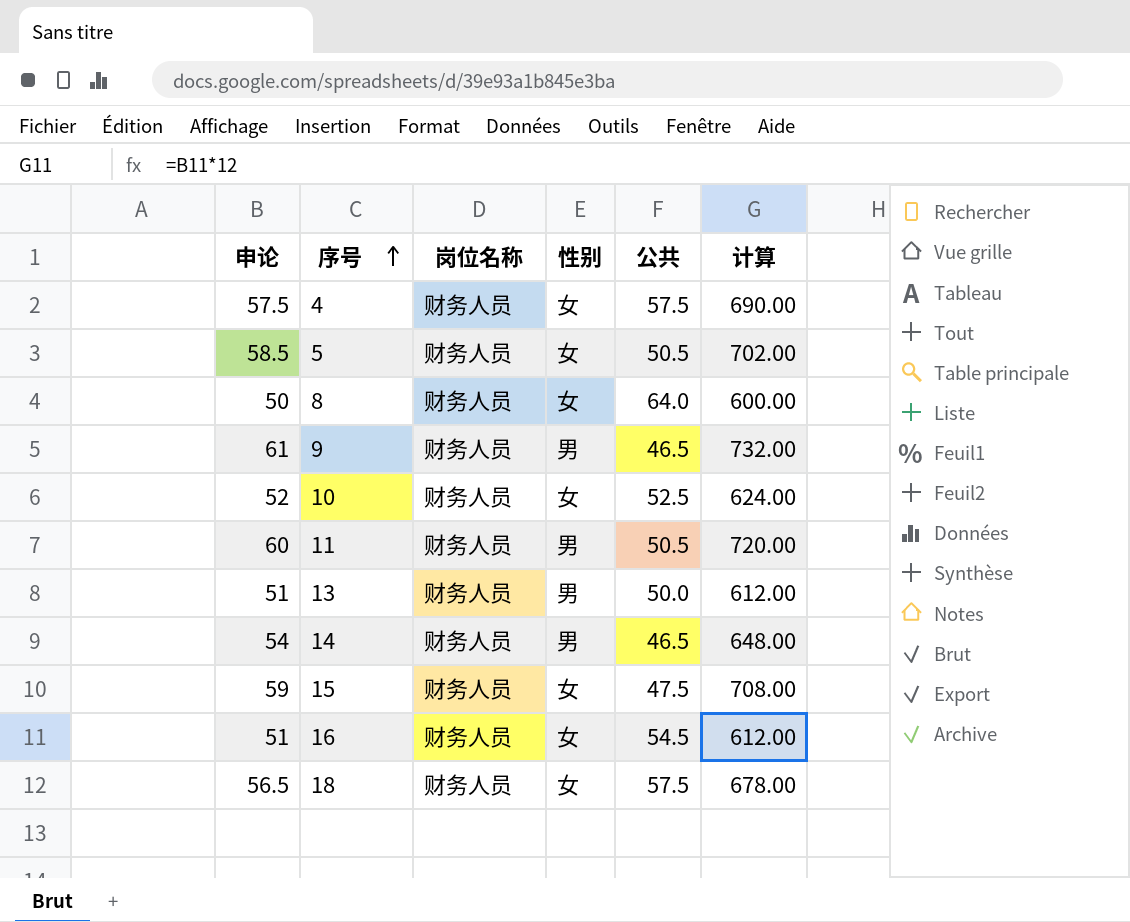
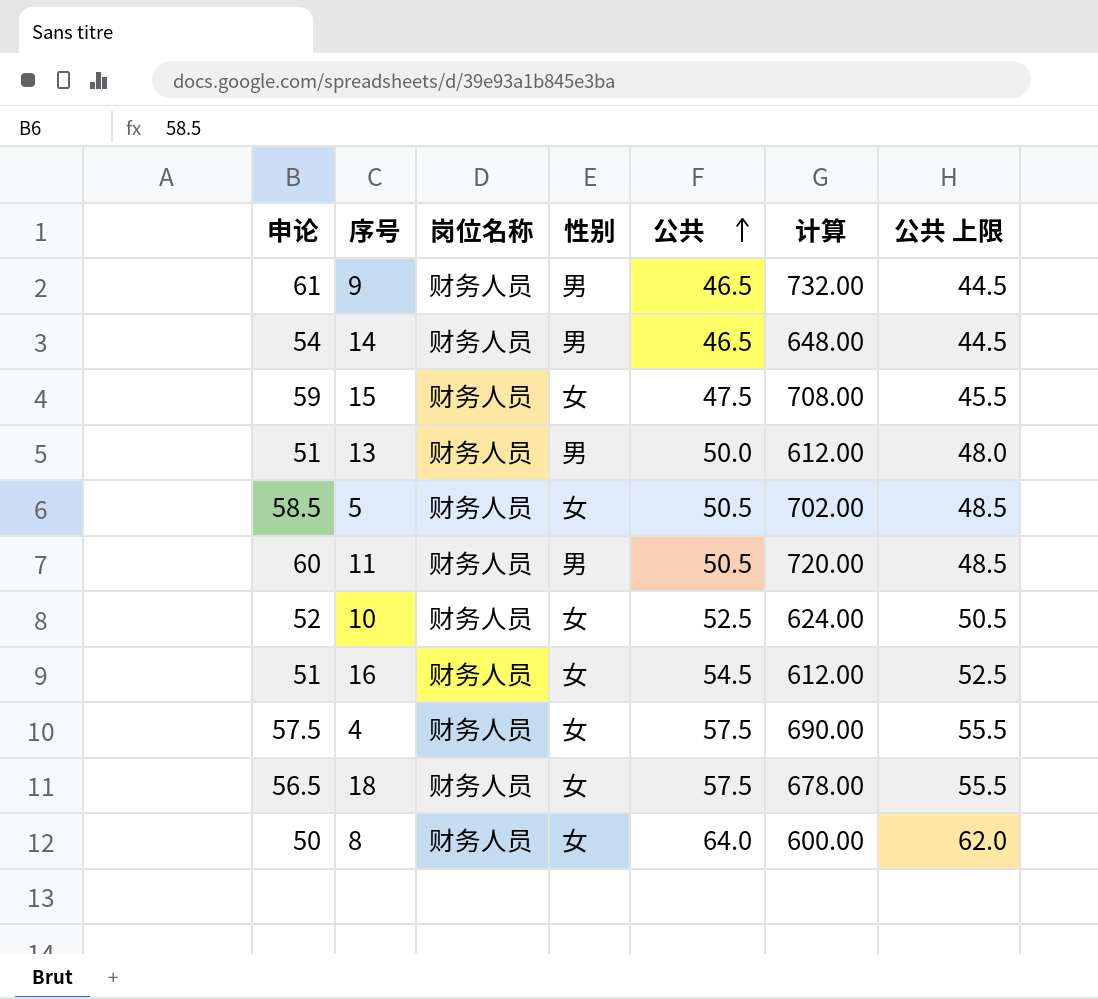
row order: 序号 ascending -> 公共 ascending
column 公共 上限 | formula: none -> [公共] - 2

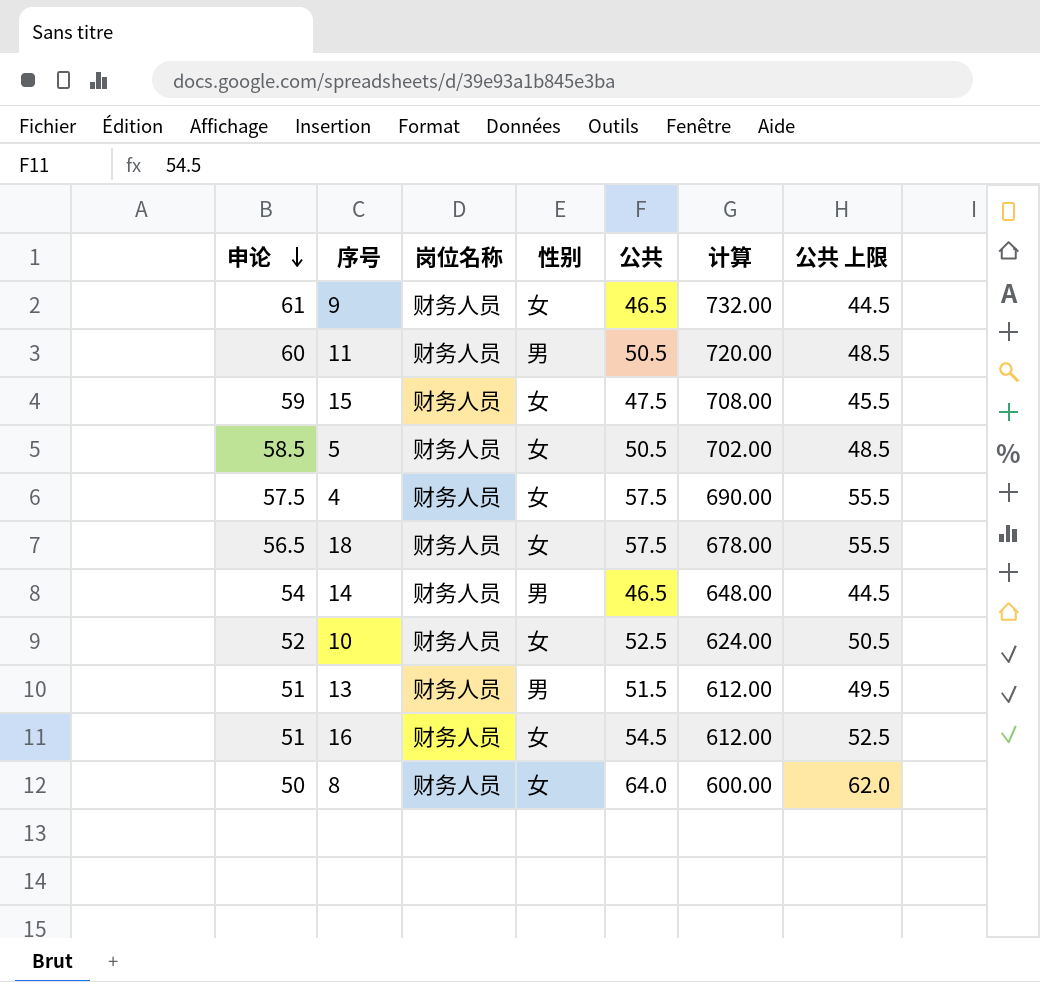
row order: 公共 ascending -> 申论 descending
9 | 性别: 男 -> 女
13 | 公共: 50.0 -> 51.5
13 | 公共 上限: 48.0 -> 49.5

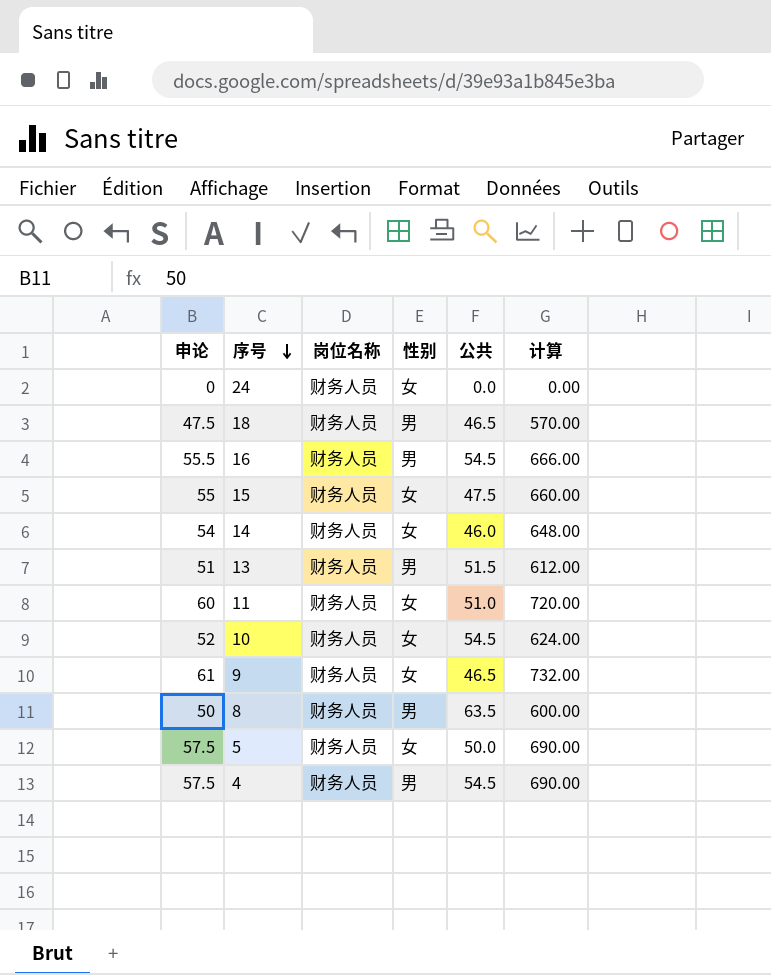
row order: 申论 descending -> 序号 descending
column 公共 上限 | formula: [公共] - 2 -> none
row 24: none -> 0 | 财务人员 | 女 | 0.0 | 0.00
18 | 申论: 56.5 -> 47.5
18 | 性别: 女 -> 男
18 | 公共: 57.5 -> 46.5
18 | 计算: 678.00 -> 570.00
16 | 申论: 51 -> 55.5
16 | 性别: 女 -> 男
16 | 计算: 612.00 -> 666.00
15 | 申论: 59 -> 55
15 | 计算: 708.00 -> 660.00
14 | 性别: 男 -> 女
14 | 公共: 46.5 -> 46.0
11 | 性别: 男 -> 女
11 | 公共: 50.5 -> 51.0
10 | 公共: 52.5 -> 54.5
8 | 性别: 女 -> 男
8 | 公共: 64.0 -> 63.5
5 | 申论: 58.5 -> 57.5
5 | 公共: 50.5 -> 50.0
5 | 计算: 702.00 -> 690.00
4 | 性别: 女 -> 男
4 | 公共: 57.5 -> 54.5

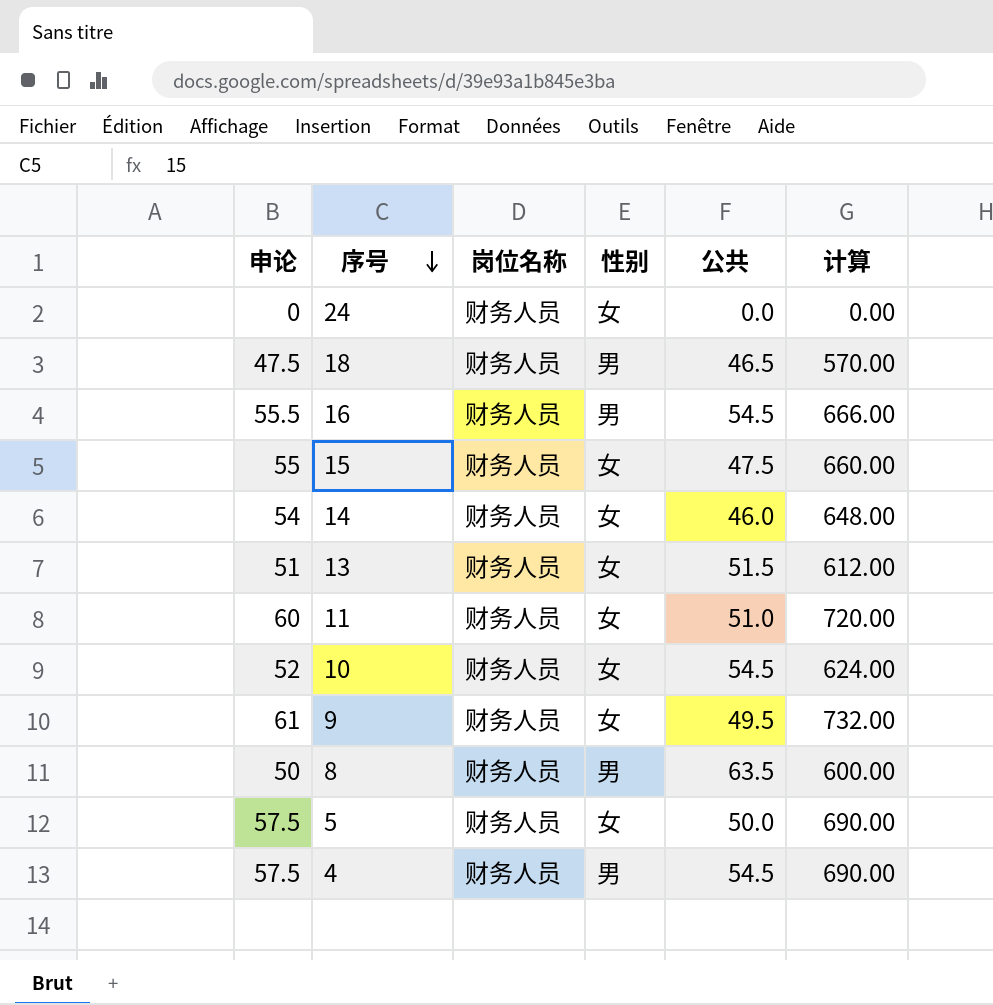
13 | 性别: 男 -> 女
9 | 公共: 46.5 -> 49.5

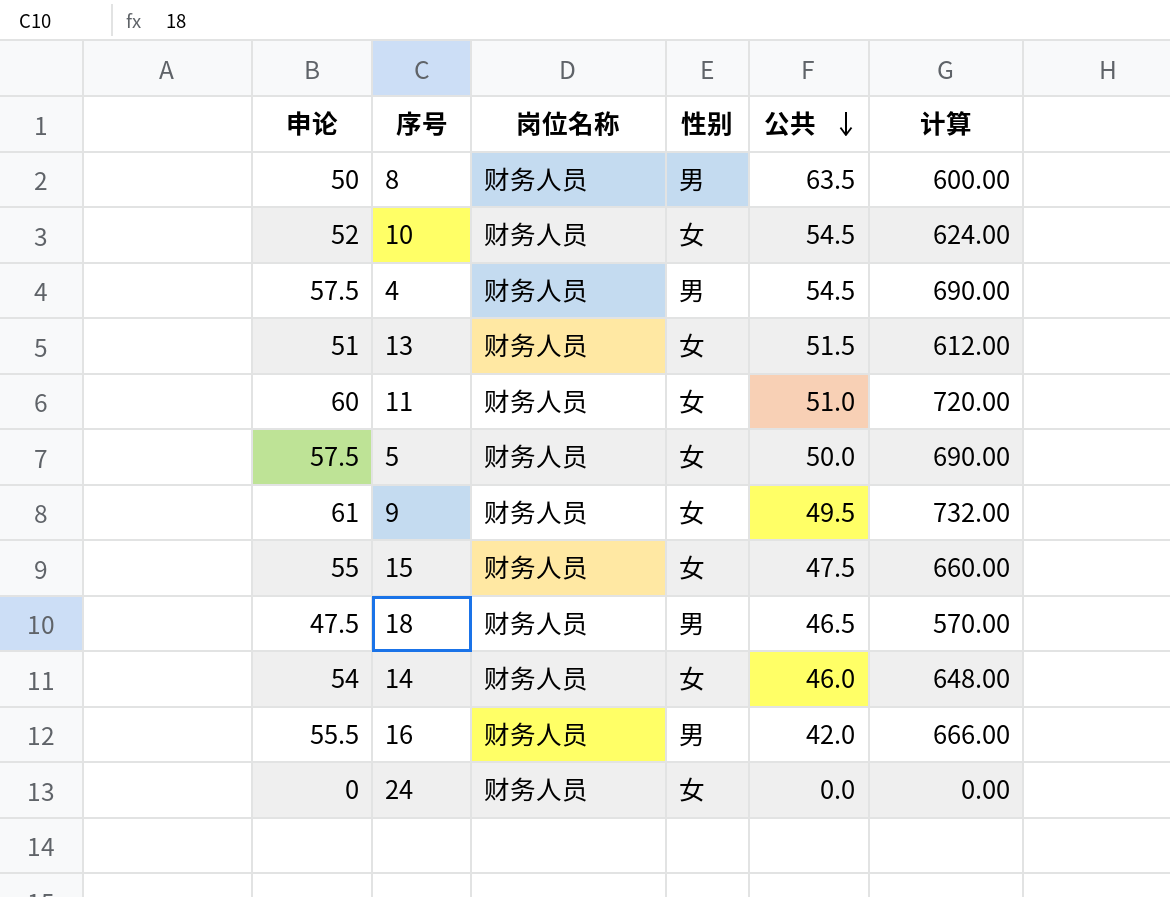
row order: 序号 descending -> 公共 descending
16 | 公共: 54.5 -> 42.0

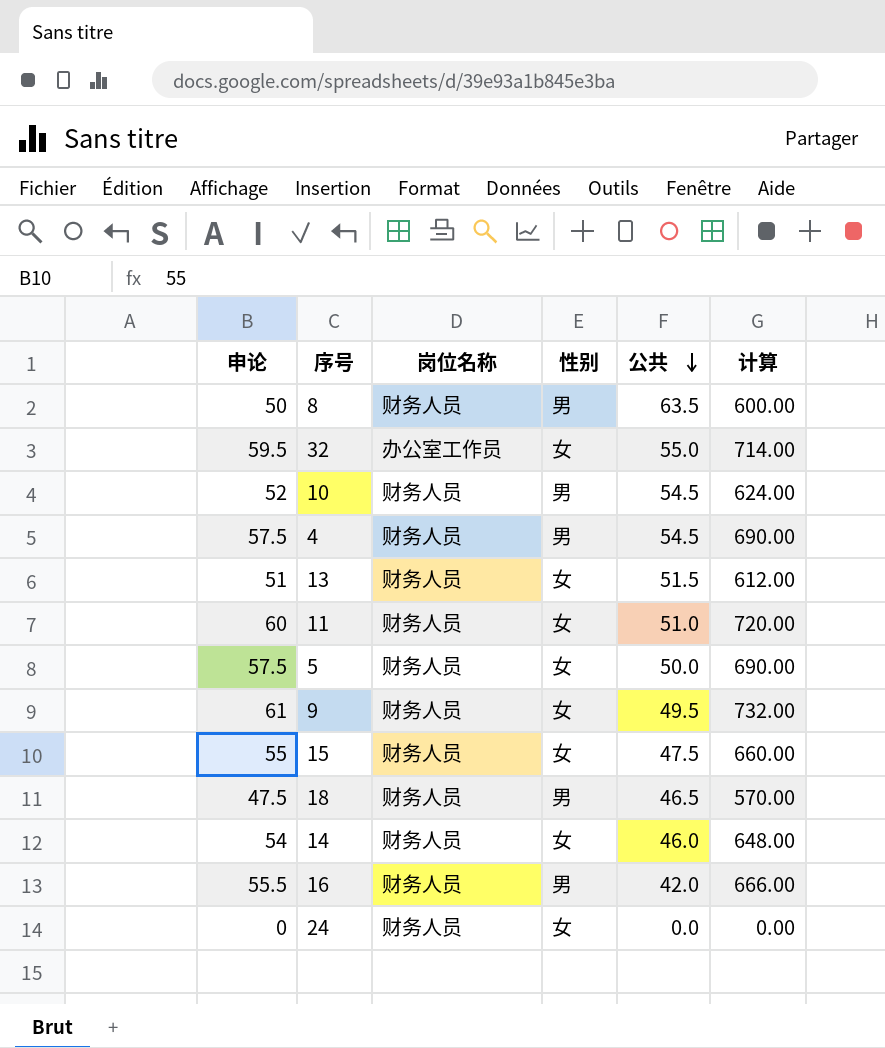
row 32: none -> 59.5 | 办公室工作员 | 女 | 55.0 | 714.00
10 | 性别: 女 -> 男

